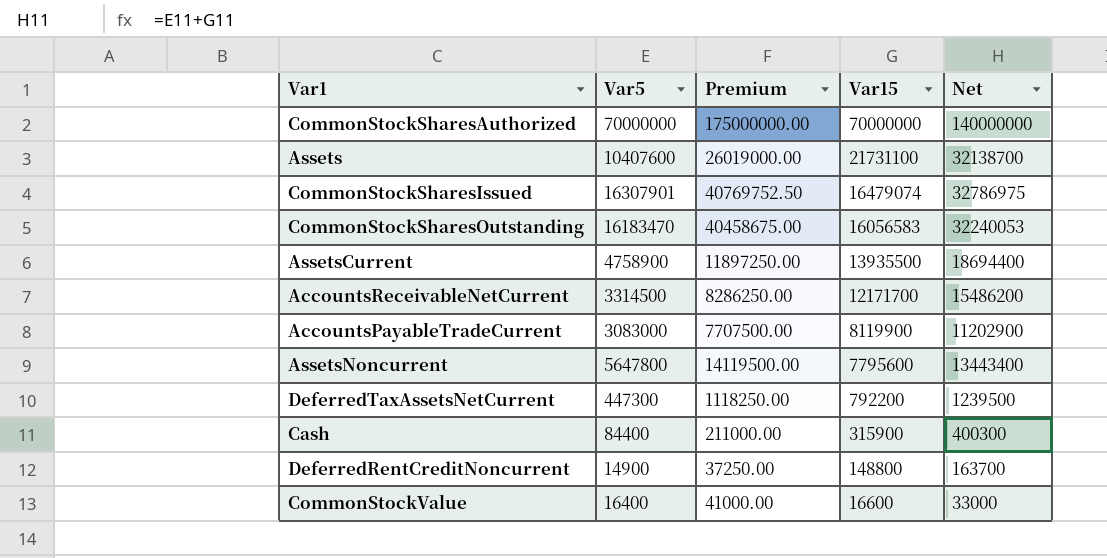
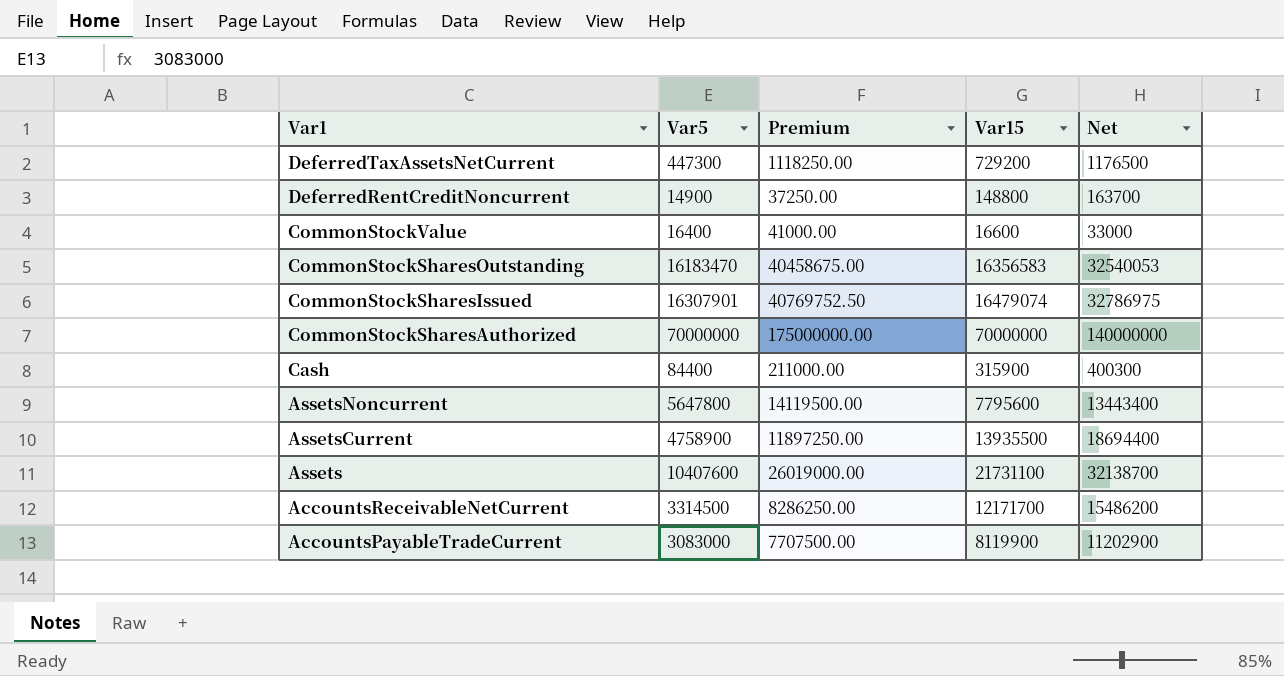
row order: Var15 descending -> Var1 descending
DeferredTaxAssetsNetCurrent | Var15: 792200 -> 729200
DeferredTaxAssetsNetCurrent | Net: 1239500 -> 1176500
CommonStockSharesOutstanding | Var15: 16056583 -> 16356583
CommonStockSharesOutstanding | Net: 32240053 -> 32540053

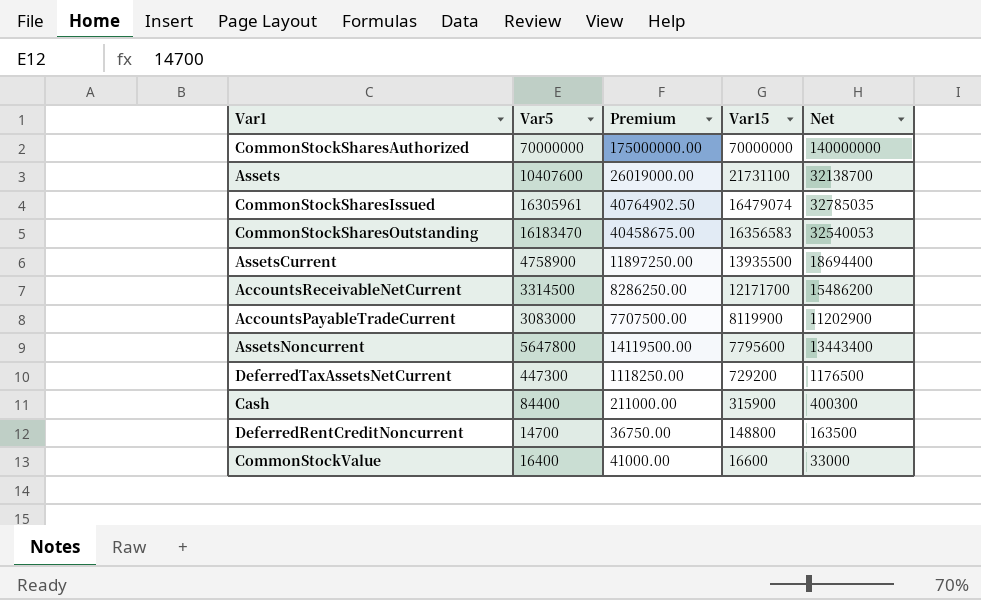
row order: Var1 descending -> Var15 descending
CommonStockSharesIssued | Var5: 16307901 -> 16305961
CommonStockSharesIssued | Premium: 40769752.50 -> 40764902.50
CommonStockSharesIssued | Net: 32786975 -> 32785035
DeferredRentCreditNoncurrent | Var5: 14900 -> 14700
DeferredRentCreditNoncurrent | Premium: 37250.00 -> 36750.00
DeferredRentCreditNoncurrent | Net: 163700 -> 163500

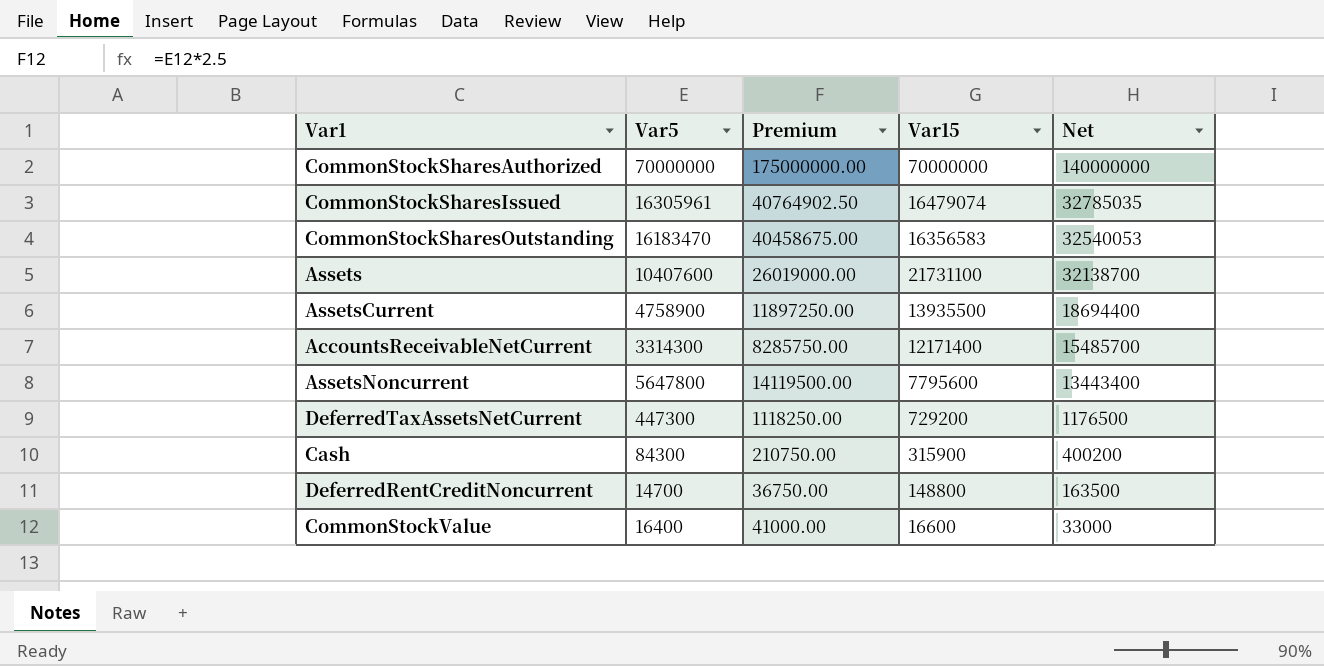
row order: Var15 descending -> Net descending
row AccountsPayableTradeCurrent: 3083000 | 7707500.00 | 8119900 | 11202900 -> none
AccountsReceivableNetCurrent | Var5: 3314500 -> 3314300
AccountsReceivableNetCurrent | Premium: 8286250.00 -> 8285750.00
AccountsReceivableNetCurrent | Var15: 12171700 -> 12171400
AccountsReceivableNetCurrent | Net: 15486200 -> 15485700
Cash | Var5: 84400 -> 84300
Cash | Premium: 211000.00 -> 210750.00
Cash | Net: 400300 -> 400200

